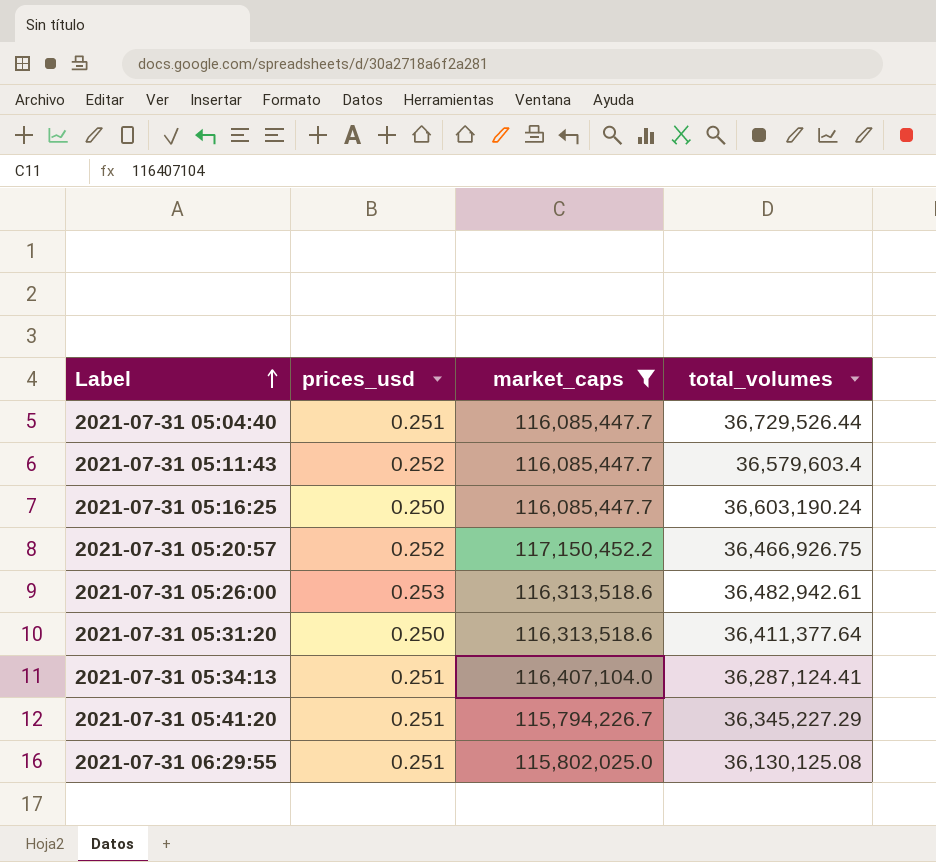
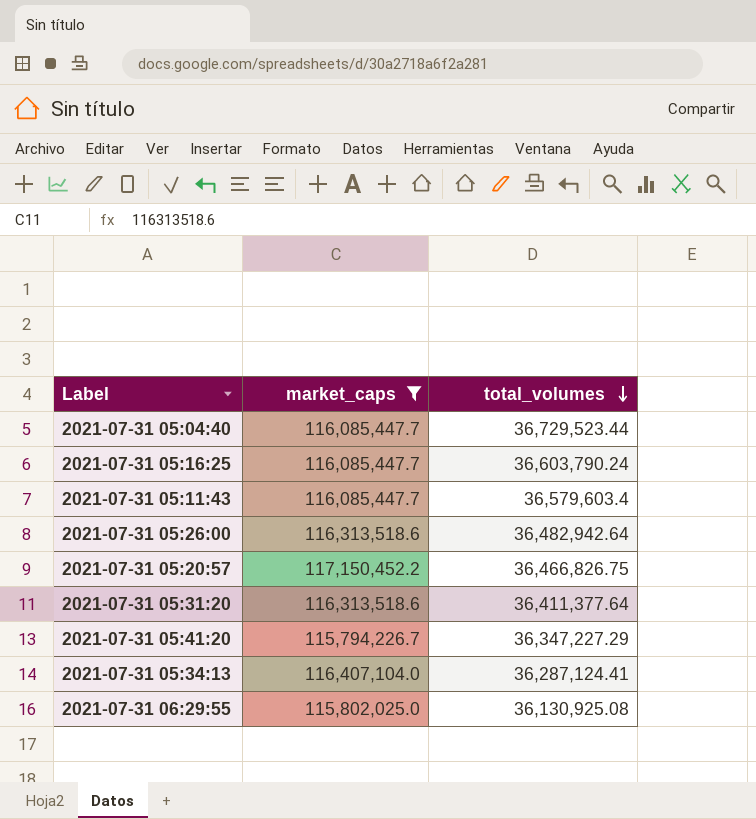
row order: Label ascending -> total_volumes descending
column prices_usd | position: 2 -> none
2021-07-31 05:04:40 | total_volumes: 36,729,526.44 -> 36,729,523.44
2021-07-31 05:16:25 | total_volumes: 36,603,190.24 -> 36,603,790.24
2021-07-31 05:26:00 | total_volumes: 36,482,942.61 -> 36,482,942.64
2021-07-31 05:20:57 | total_volumes: 36,466,926.75 -> 36,466,826.75
2021-07-31 05:41:20 | total_volumes: 36,345,227.29 -> 36,347,227.29
2021-07-31 06:29:55 | total_volumes: 36,130,125.08 -> 36,130,925.08

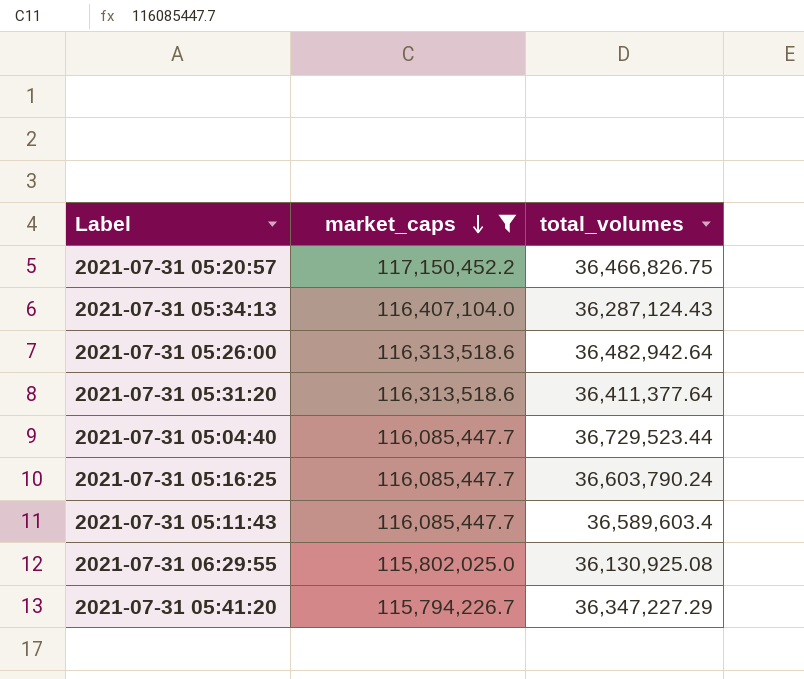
row order: total_volumes descending -> market_caps descending
2021-07-31 05:34:13 | total_volumes: 36,287,124.41 -> 36,287,124.43
2021-07-31 05:11:43 | total_volumes: 36,579,603.4 -> 36,589,603.4

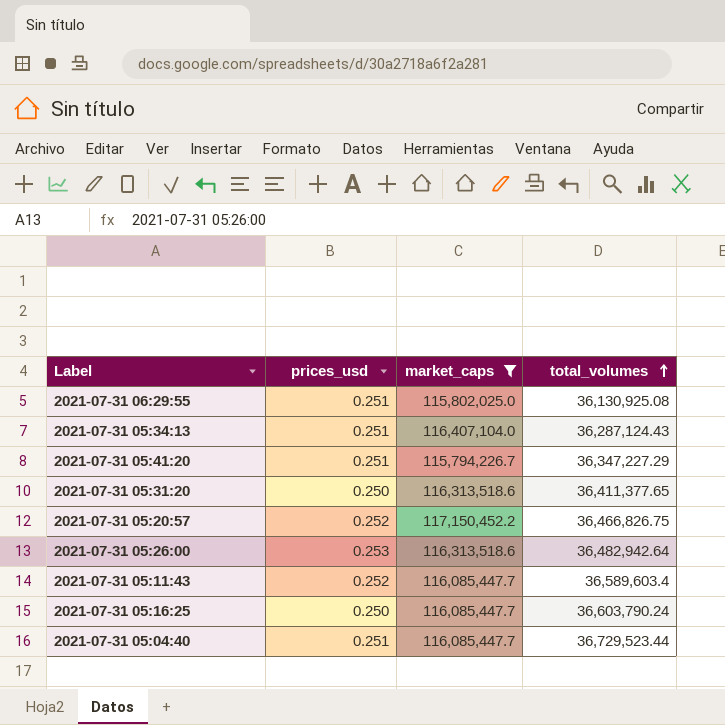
row order: market_caps descending -> total_volumes ascending
column prices_usd | position: none -> 2
2021-07-31 05:31:20 | total_volumes: 36,411,377.64 -> 36,411,377.65

